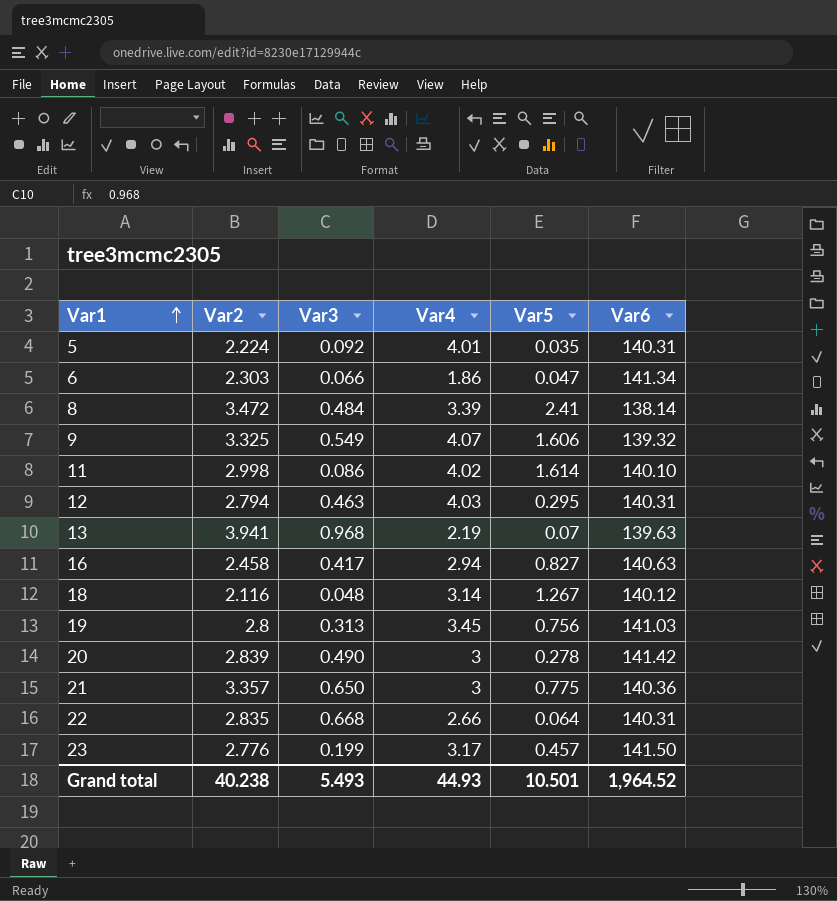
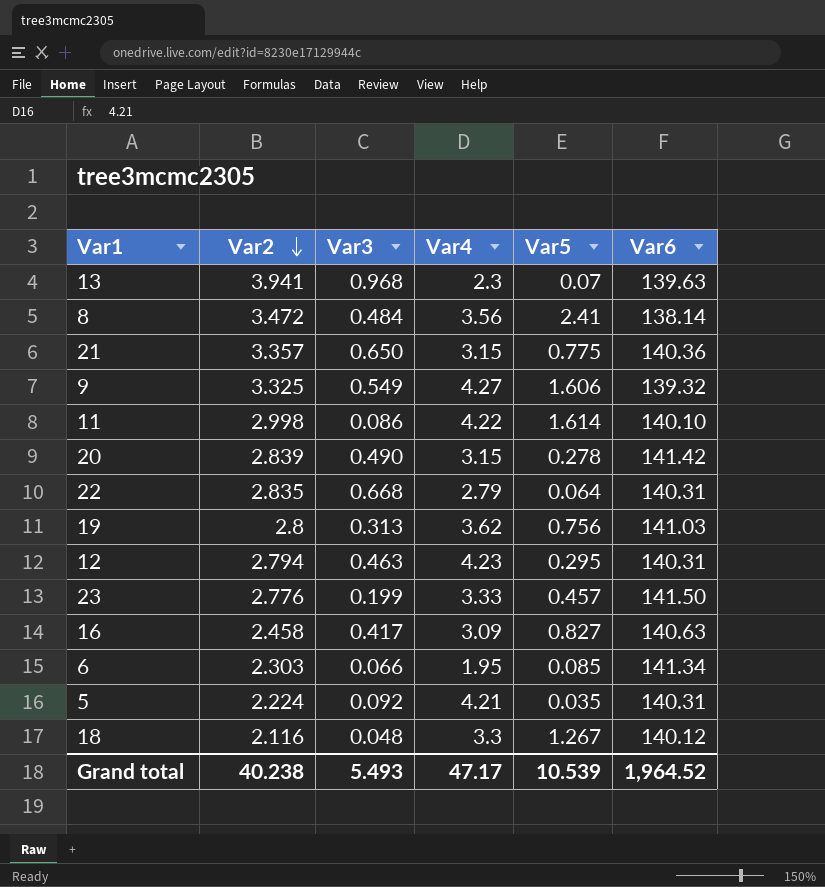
row order: Var1 ascending -> Var2 descending
13 | Var4: 2.19 -> 2.3
8 | Var4: 3.39 -> 3.56
21 | Var4: 3 -> 3.15
9 | Var4: 4.07 -> 4.27
11 | Var4: 4.02 -> 4.22
20 | Var4: 3 -> 3.15
22 | Var4: 2.66 -> 2.79
19 | Var4: 3.45 -> 3.62
12 | Var4: 4.03 -> 4.23
23 | Var4: 3.17 -> 3.33
16 | Var4: 2.94 -> 3.09
6 | Var4: 1.86 -> 1.95
6 | Var5: 0.047 -> 0.085
5 | Var4: 4.01 -> 4.21
18 | Var4: 3.14 -> 3.3
Grand total | Var4: 44.93 -> 47.17
Grand total | Var5: 10.501 -> 10.539

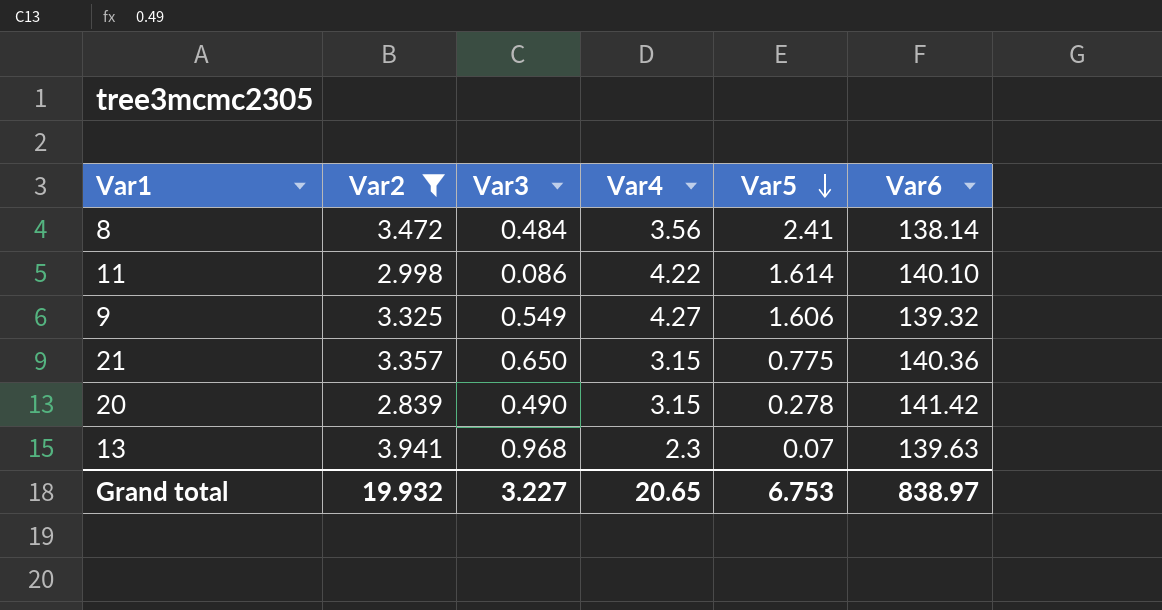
filter: none -> Var2 >= 2.839
row order: Var2 descending -> Var5 descending
Grand total | Var2: 40.238 -> 19.932
Grand total | Var3: 5.493 -> 3.227
Grand total | Var4: 47.17 -> 20.65
Grand total | Var5: 10.539 -> 6.753
Grand total | Var6: 1,964.52 -> 838.97

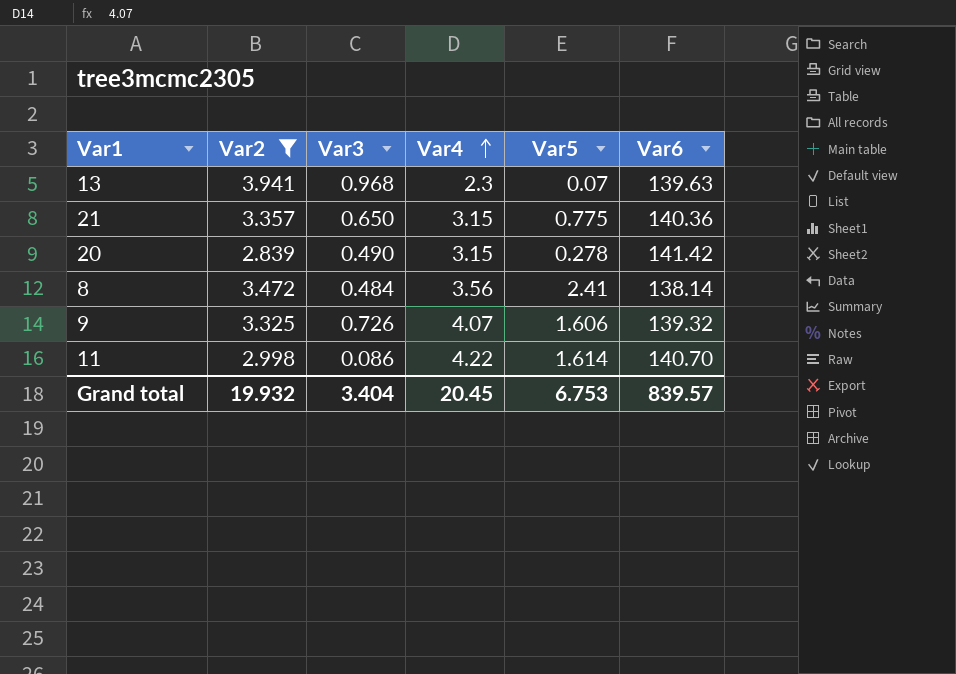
row order: Var5 descending -> Var4 ascending
9 | Var3: 0.549 -> 0.726
9 | Var4: 4.27 -> 4.07
11 | Var6: 140.10 -> 140.70
Grand total | Var3: 3.227 -> 3.404
Grand total | Var4: 20.65 -> 20.45
Grand total | Var6: 838.97 -> 839.57

